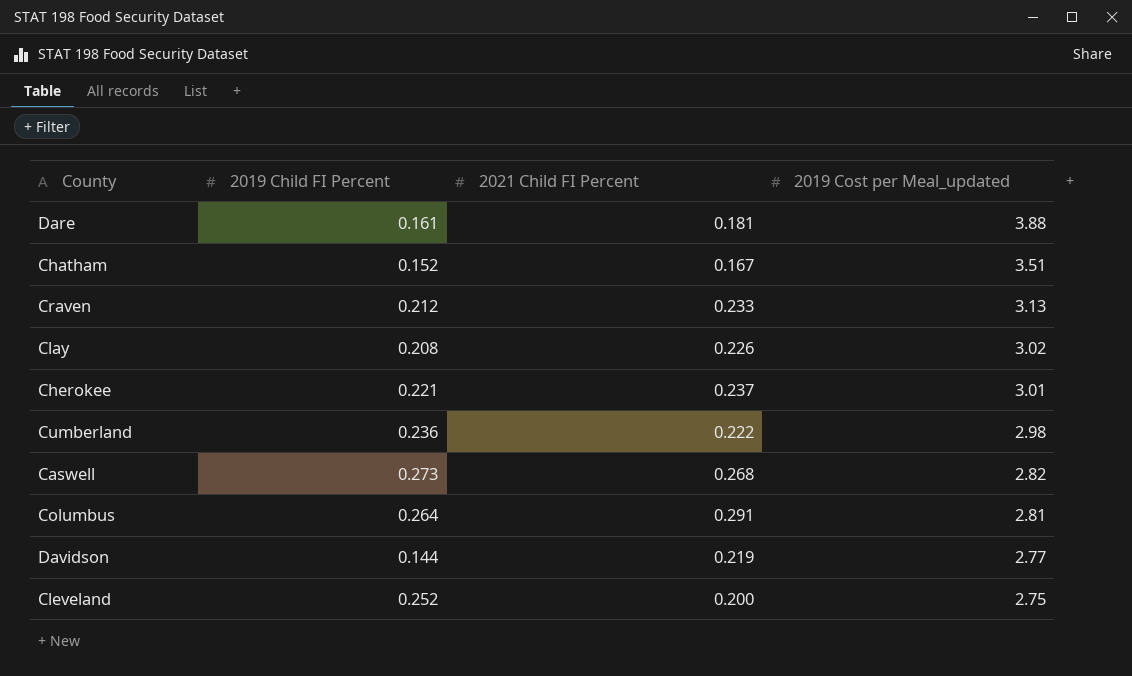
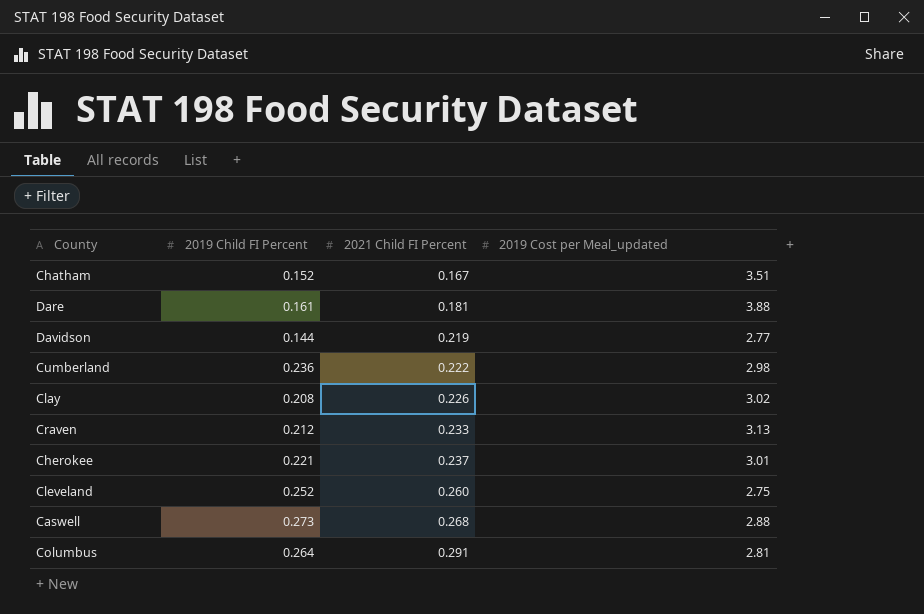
row order: 2019 Cost per Meal_updated descending -> 2021 Child FI Percent ascending
Cleveland | 2021 Child FI Percent: 0.200 -> 0.260
Caswell | 2019 Cost per Meal_updated: 2.82 -> 2.88

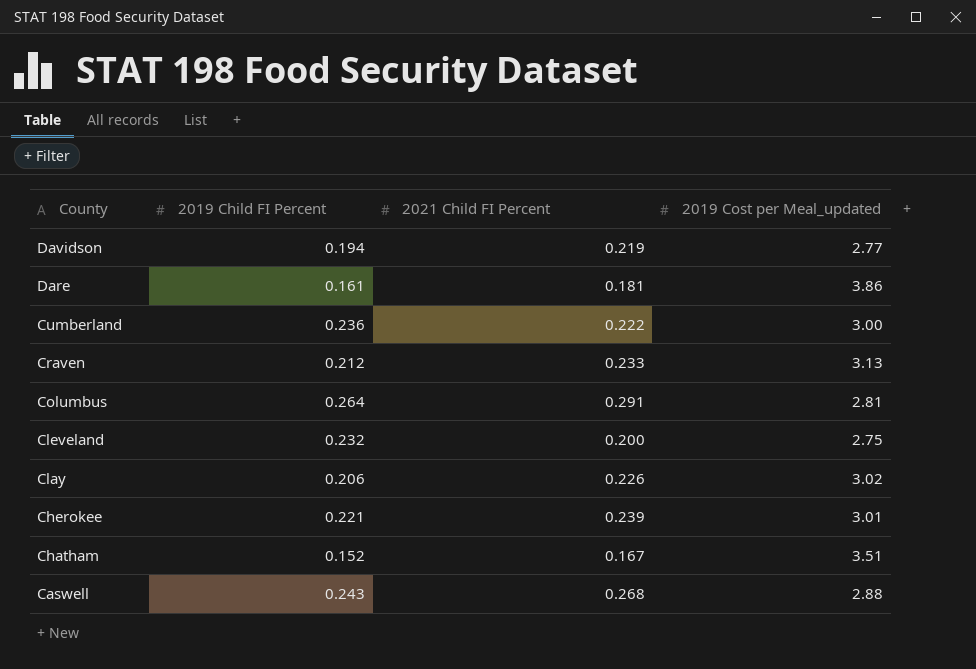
row order: 2021 Child FI Percent ascending -> County descending
Davidson | 2019 Child FI Percent: 0.144 -> 0.194
Dare | 2019 Cost per Meal_updated: 3.88 -> 3.86
Cumberland | 2019 Cost per Meal_updated: 2.98 -> 3.00
Cleveland | 2019 Child FI Percent: 0.252 -> 0.232
Cleveland | 2021 Child FI Percent: 0.260 -> 0.200
Clay | 2019 Child FI Percent: 0.208 -> 0.206
Cherokee | 2021 Child FI Percent: 0.237 -> 0.239
Caswell | 2019 Child FI Percent: 0.273 -> 0.243

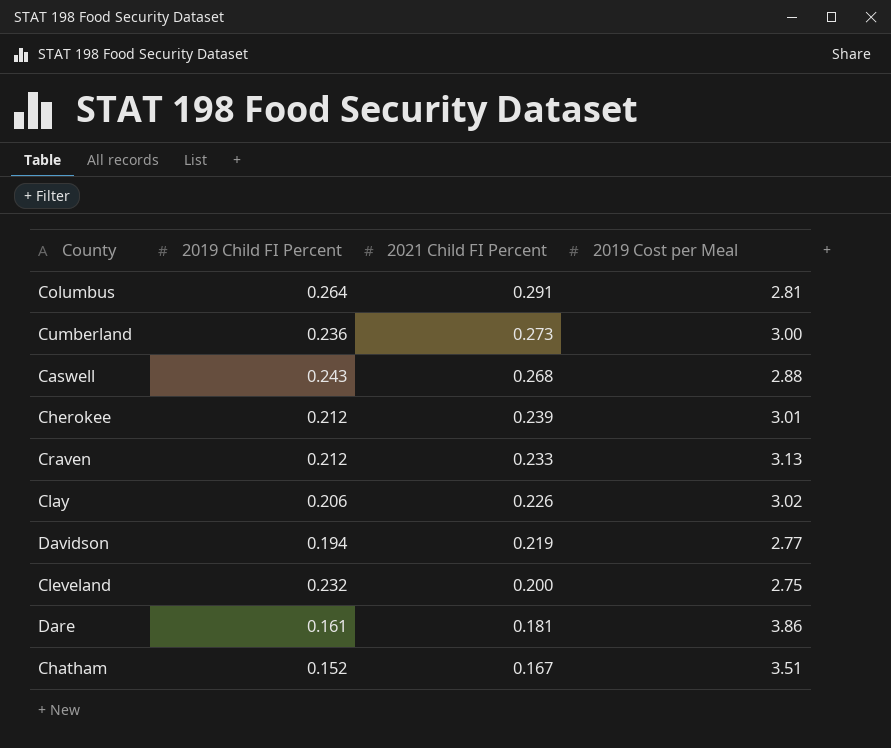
row order: County descending -> 2021 Child FI Percent descending
column name: 2019 Cost per Meal_updated -> 2019 Cost per Meal
Cumberland | 2021 Child FI Percent: 0.222 -> 0.273
Cherokee | 2019 Child FI Percent: 0.221 -> 0.212

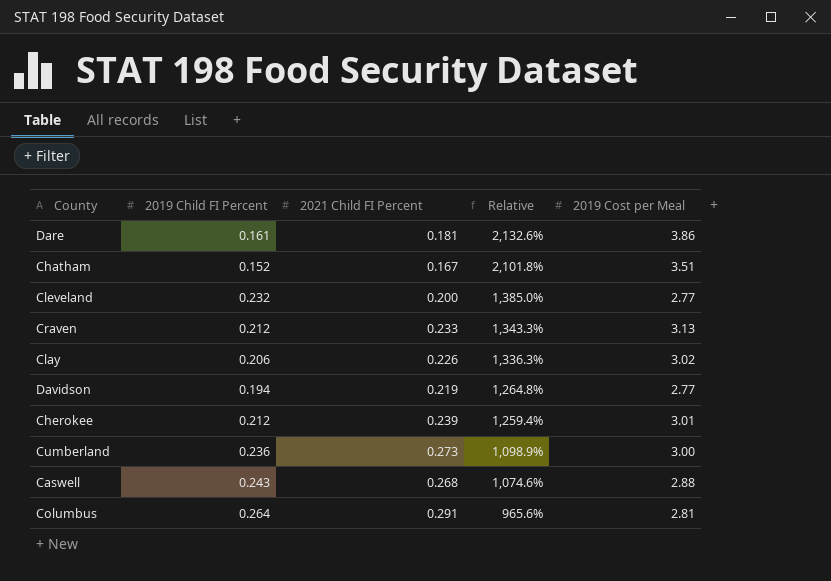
row order: 2021 Child FI Percent descending -> Relative descending
column Relative | formula: none -> [2019 Cost per Meal] / [2021 Child FI Percent]
Cleveland | 2019 Cost per Meal: 2.75 -> 2.77

